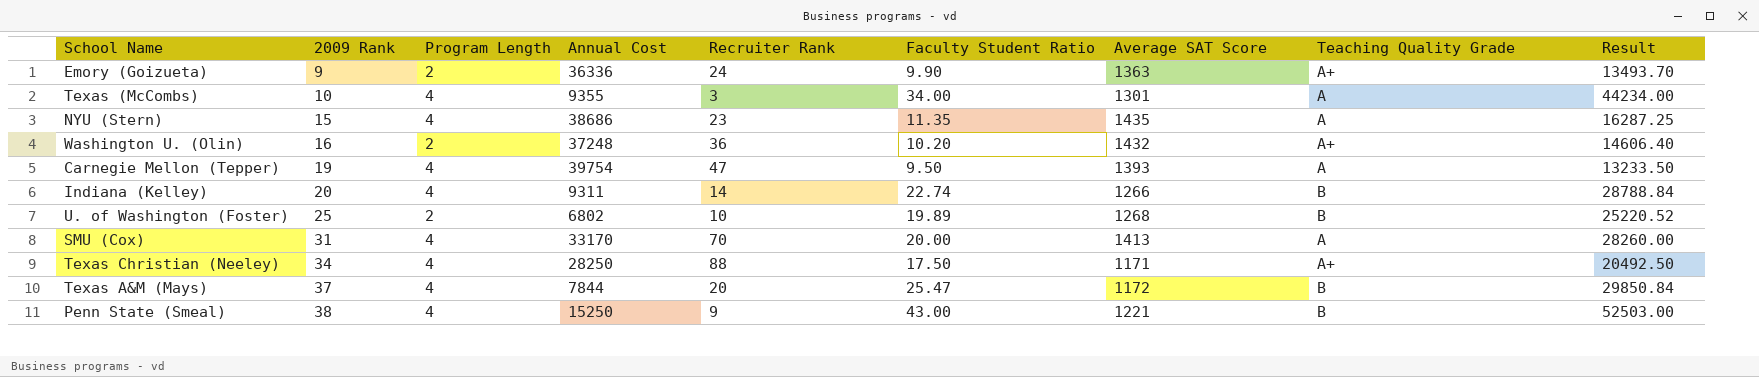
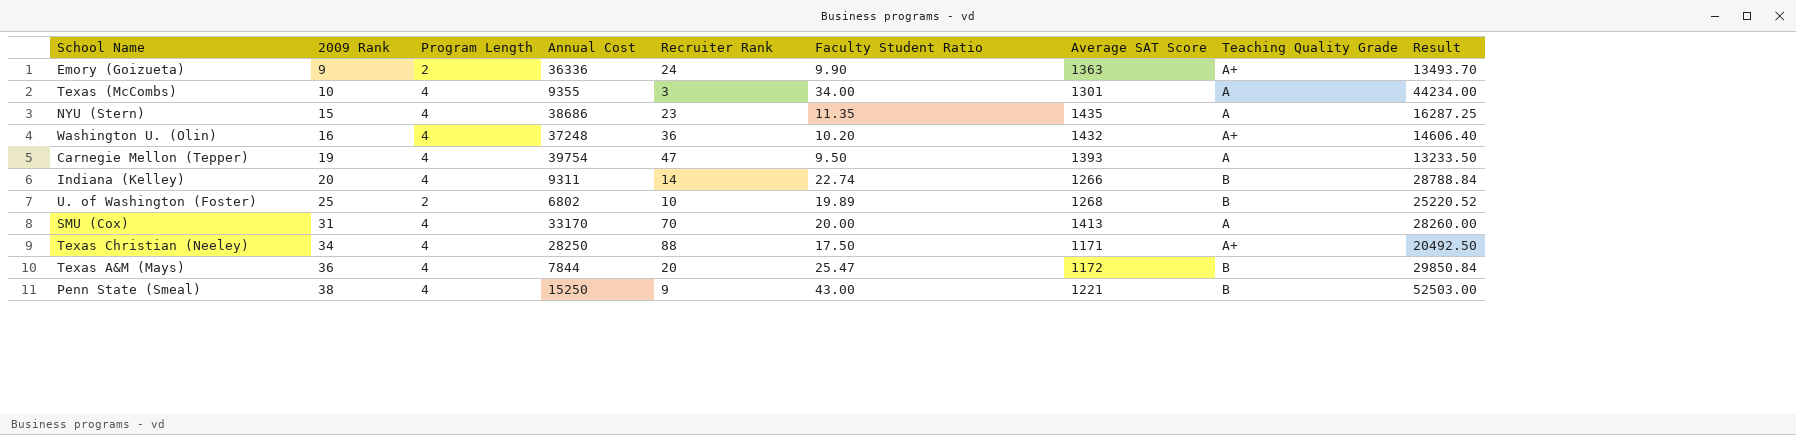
Washington U. (Olin) | Program Length: 2 -> 4
Texas A&M (Mays) | 2009 Rank: 37 -> 36

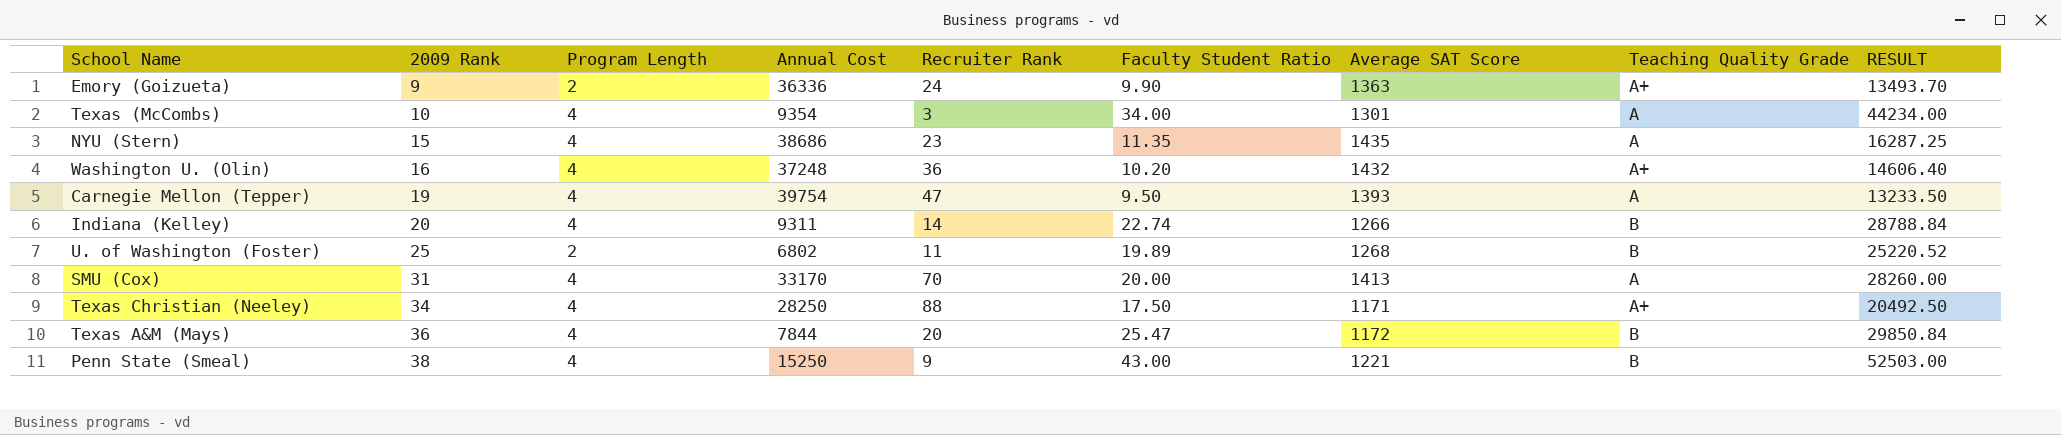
column name: Result -> RESULT
Texas (McCombs) | Annual Cost: 9355 -> 9354
U. of Washington (Foster) | Recruiter Rank: 10 -> 11

